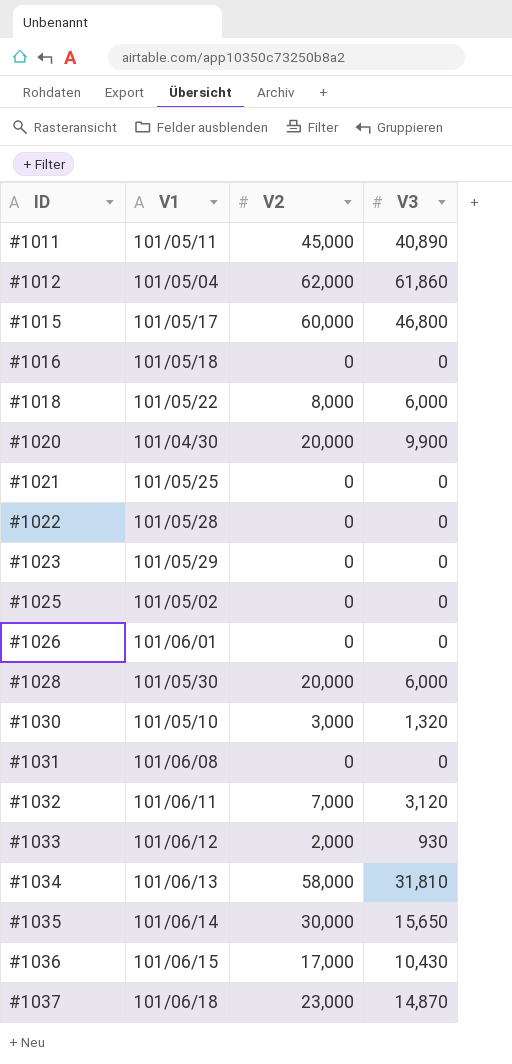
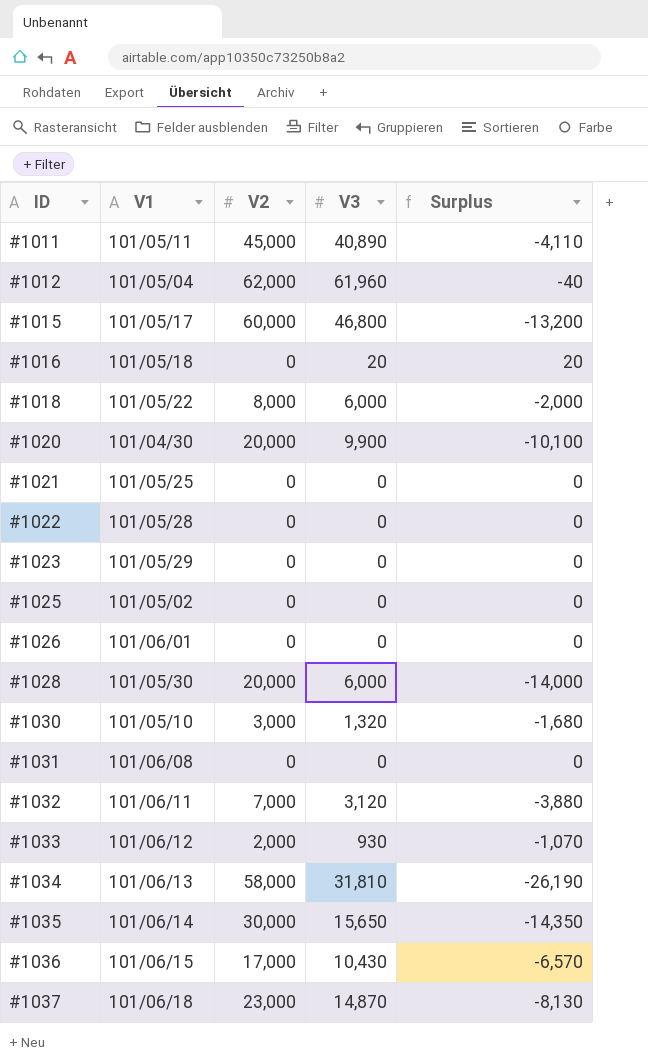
column Surplus | formula: none -> [V3] - [V2]
#1012 | V3: 61,860 -> 61,960
#1016 | V3: 0 -> 20

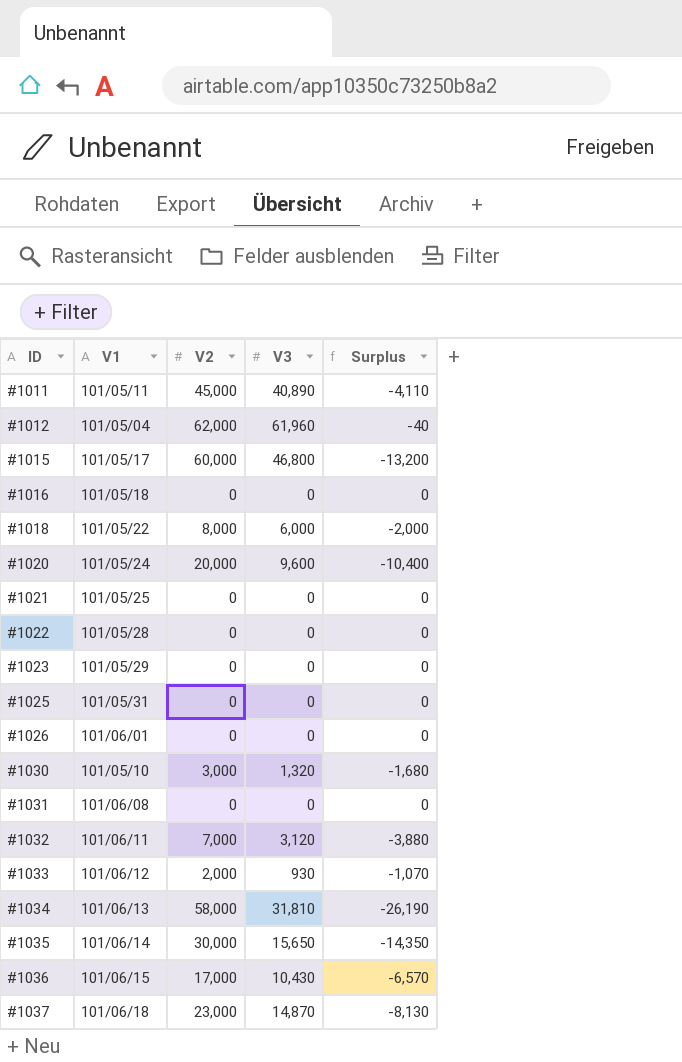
row #1028: 101/05/30 | 20,000 | 6,000 | -14,000 -> none
#1016 | V3: 20 -> 0
#1016 | Surplus: 20 -> 0
#1020 | V1: 101/04/30 -> 101/05/24
#1020 | V3: 9,900 -> 9,600
#1020 | Surplus: -10,100 -> -10,400
#1025 | V1: 101/05/02 -> 101/05/31

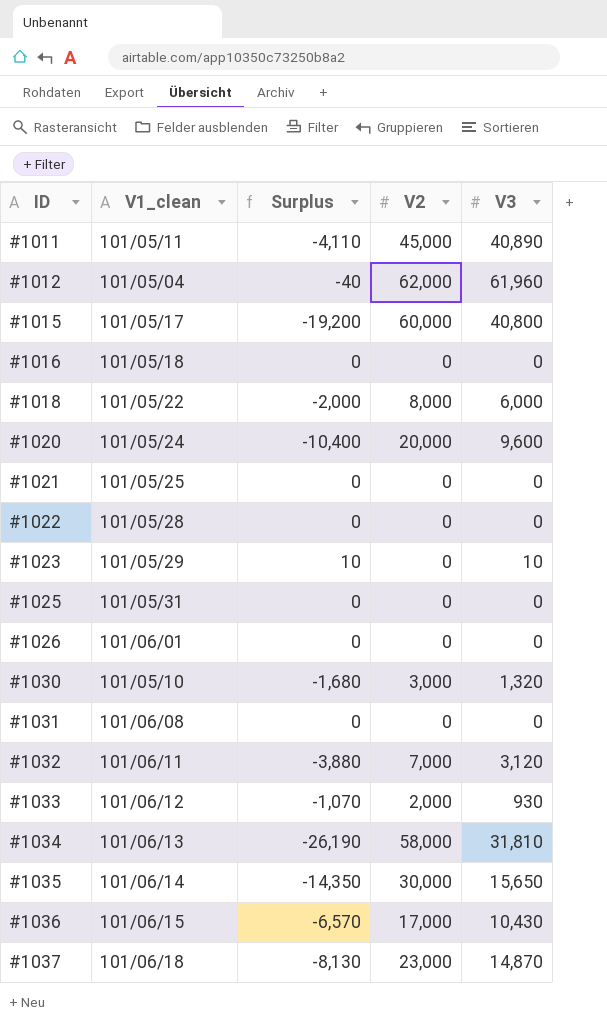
column name: V1 -> V1_clean
column Surplus | position: 5 -> 3
#1015 | Surplus: -13,200 -> -19,200
#1015 | V3: 46,800 -> 40,800
#1023 | Surplus: 0 -> 10
#1023 | V3: 0 -> 10

